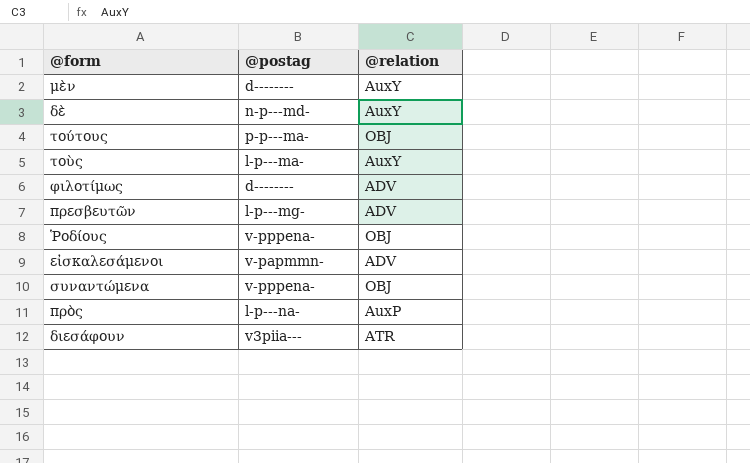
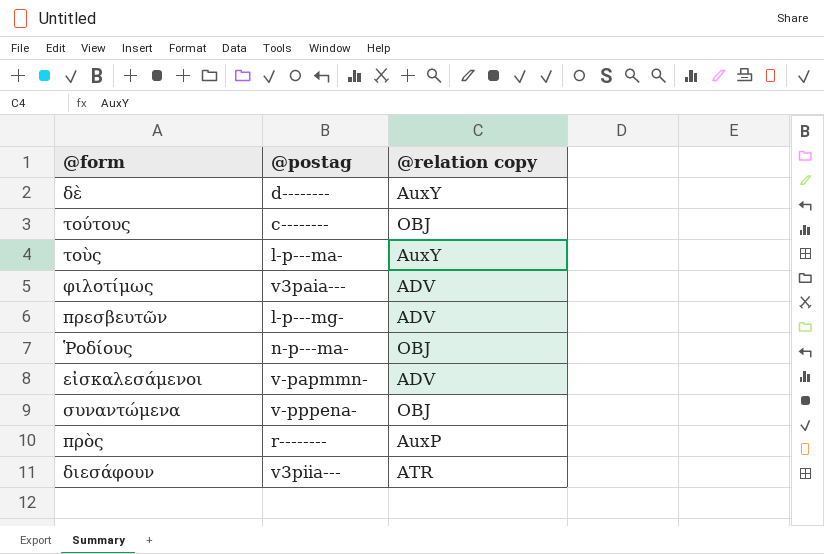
column name: @relation -> @relation copy
row μὲν: d-------- | AuxY -> none
δὲ | @postag: n-p---md- -> d--------
τούτους | @postag: p-p---ma- -> c--------
φιλοτίμως | @postag: d-------- -> v3paia---
Ῥοδίους | @postag: v-pppena- -> n-p---ma-
πρὸς | @postag: l-p---na- -> r--------

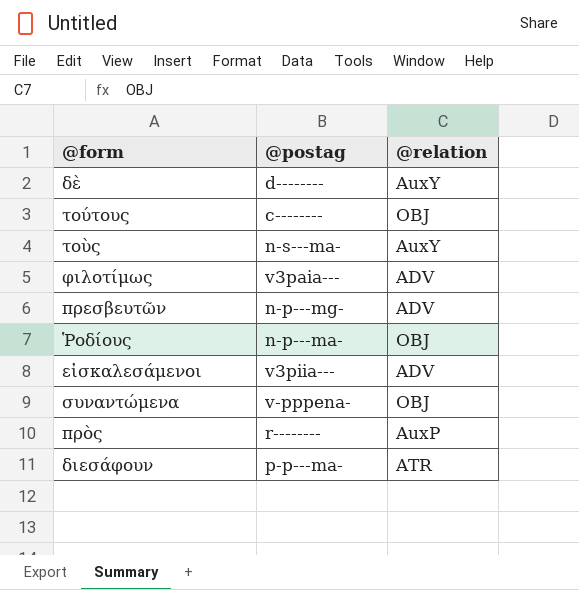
column name: @relation copy -> @relation
τοὺς | @postag: l-p---ma- -> n-s---ma-
πρεσβευτῶν | @postag: l-p---mg- -> n-p---mg-
εἰσκαλεσάμενοι | @postag: v-papmmn- -> v3piia---
διεσάφουν | @postag: v3piia--- -> p-p---ma-

